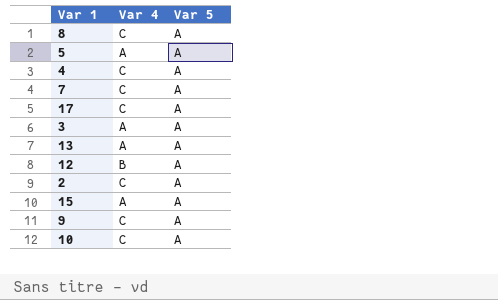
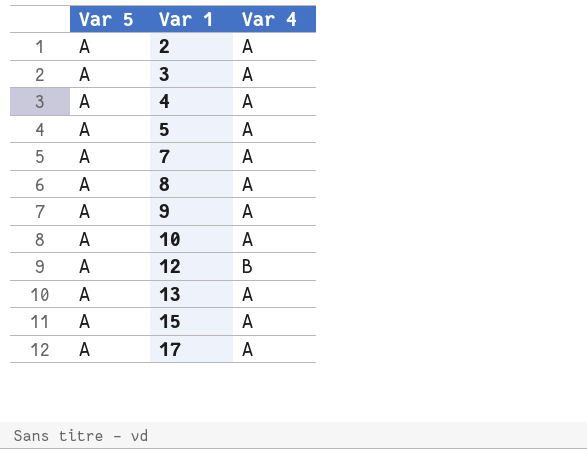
row order: none -> Var 1 ascending
column Var 5 | position: 3 -> 1
2 | Var 4: C -> A
4 | Var 4: C -> A
7 | Var 4: C -> A
8 | Var 4: C -> A
9 | Var 4: C -> A
10 | Var 4: C -> A
17 | Var 4: C -> A

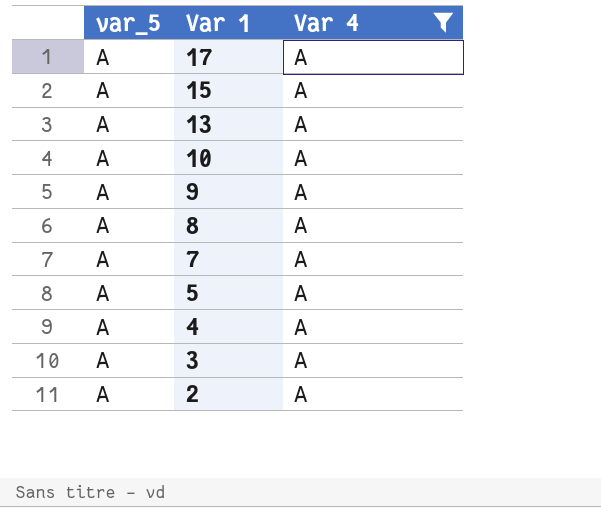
filter: none -> Var 4 = A
row order: Var 1 ascending -> Var 1 descending
column name: Var 5 -> var_5

